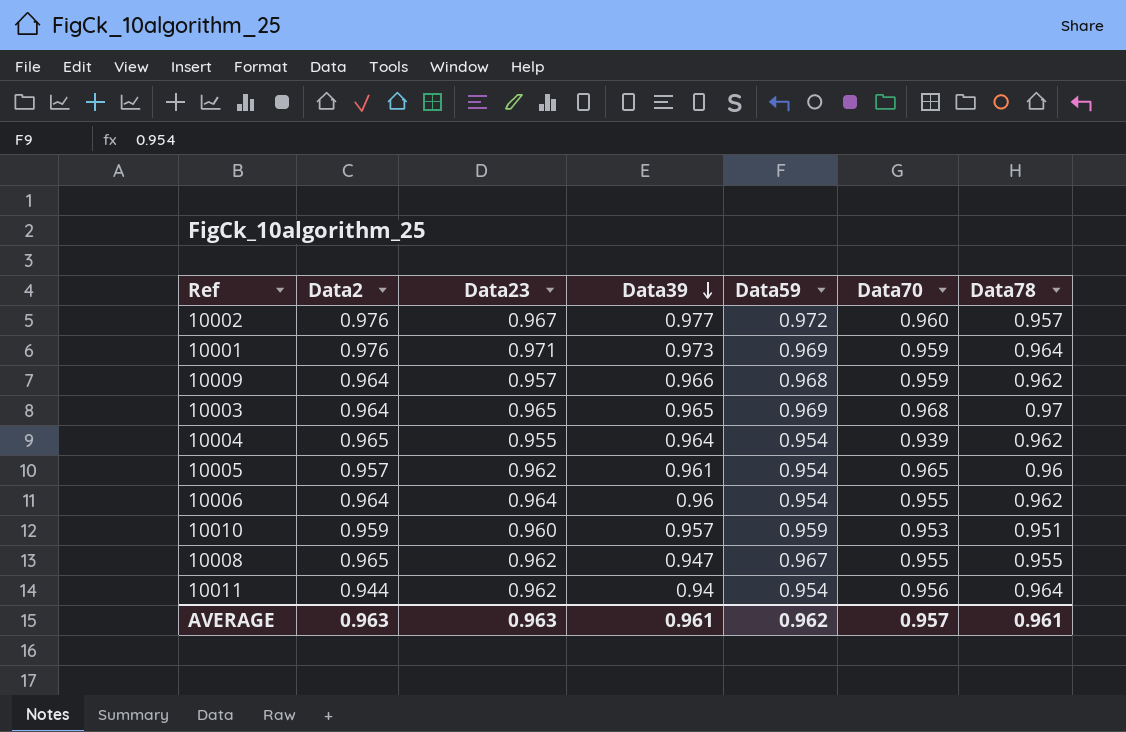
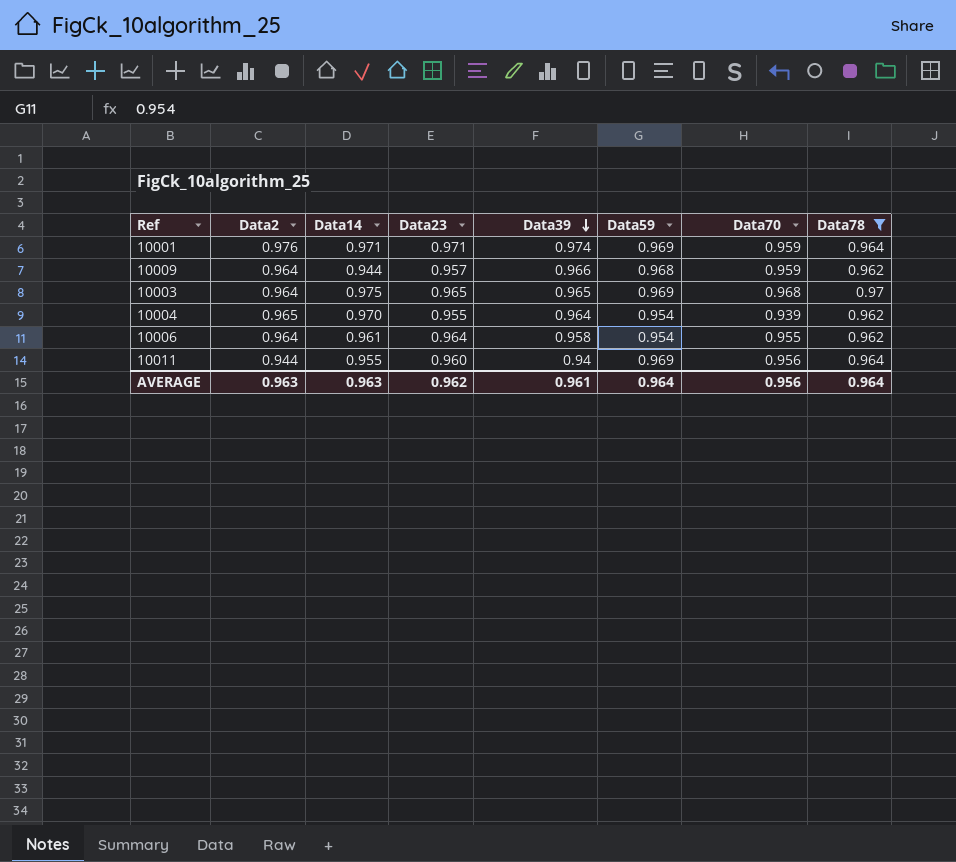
filter: none -> Data78 >= 0.962
column Data14 | position: none -> 3
10001 | Data39: 0.973 -> 0.974
10006 | Data39: 0.96 -> 0.958
10011 | Data23: 0.962 -> 0.960
10011 | Data59: 0.954 -> 0.969
AVERAGE | Data23: 0.963 -> 0.962
AVERAGE | Data59: 0.962 -> 0.964
AVERAGE | Data70: 0.957 -> 0.956
AVERAGE | Data78: 0.961 -> 0.964

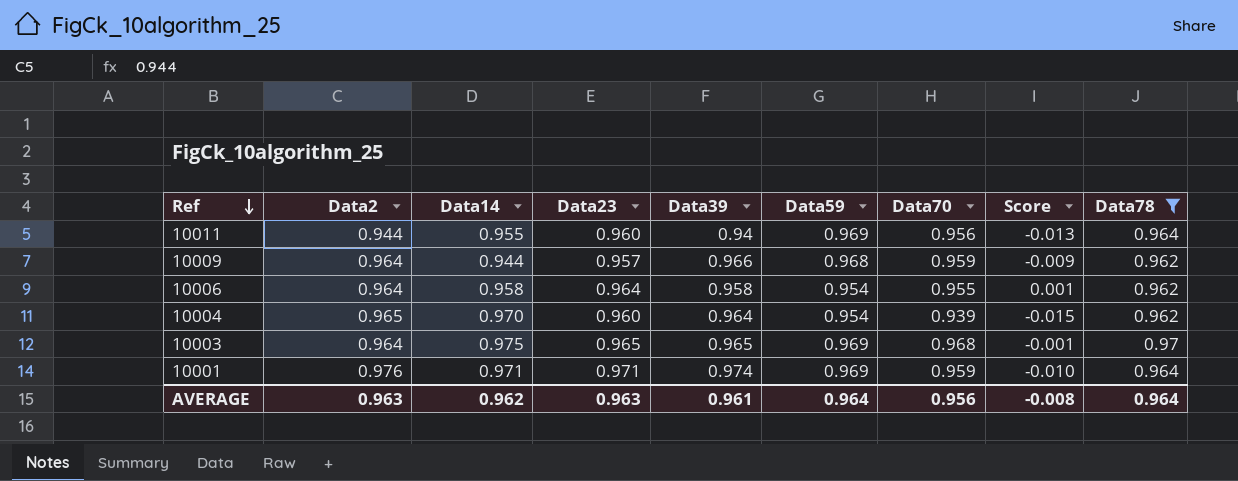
row order: Data39 descending -> Ref descending
column Score | formula: none -> [Data70] - [Data59]
10006 | Data14: 0.961 -> 0.958
10004 | Data23: 0.955 -> 0.960
AVERAGE | Data14: 0.963 -> 0.962
AVERAGE | Data23: 0.962 -> 0.963

